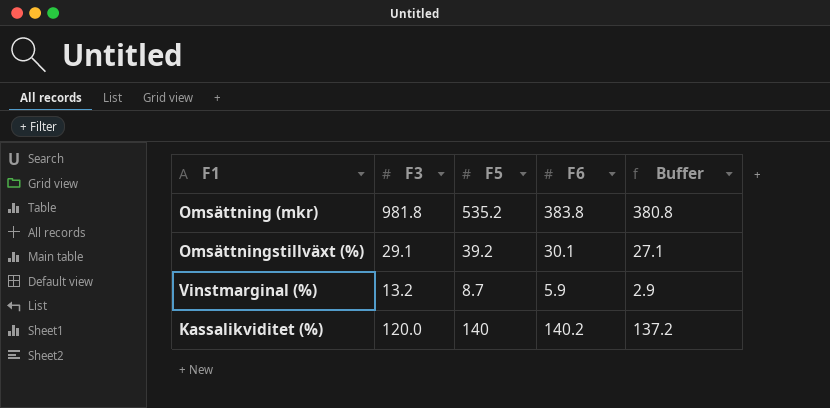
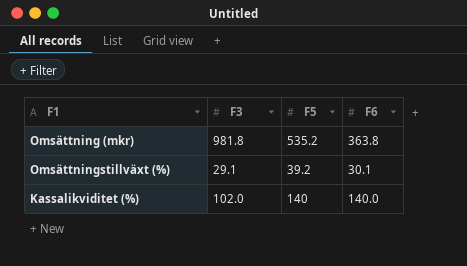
column Buffer | formula: [F6] - 3 -> none
row Vinstmarginal (%): 13.2 | 8.7 | 5.9 | 2.9 -> none
Omsättning (mkr) | F6: 383.8 -> 363.8
Kassalikviditet (%) | F3: 120.0 -> 102.0
Kassalikviditet (%) | F6: 140.2 -> 140.0

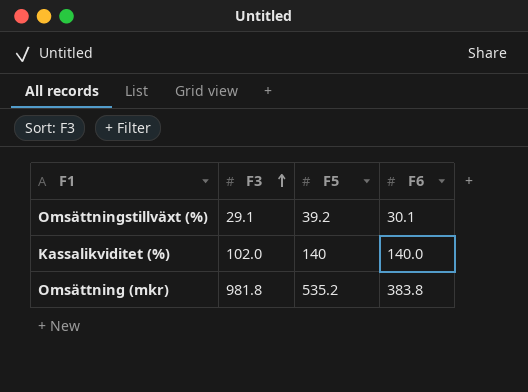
row order: none -> F3 ascending
Omsättning (mkr) | F6: 363.8 -> 383.8

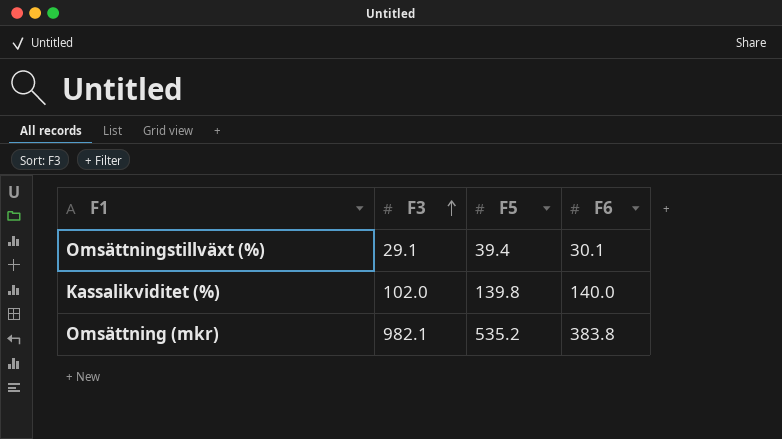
Omsättningstillväxt (%) | F5: 39.2 -> 39.4
Kassalikviditet (%) | F5: 140 -> 139.8
Omsättning (mkr) | F3: 981.8 -> 982.1

